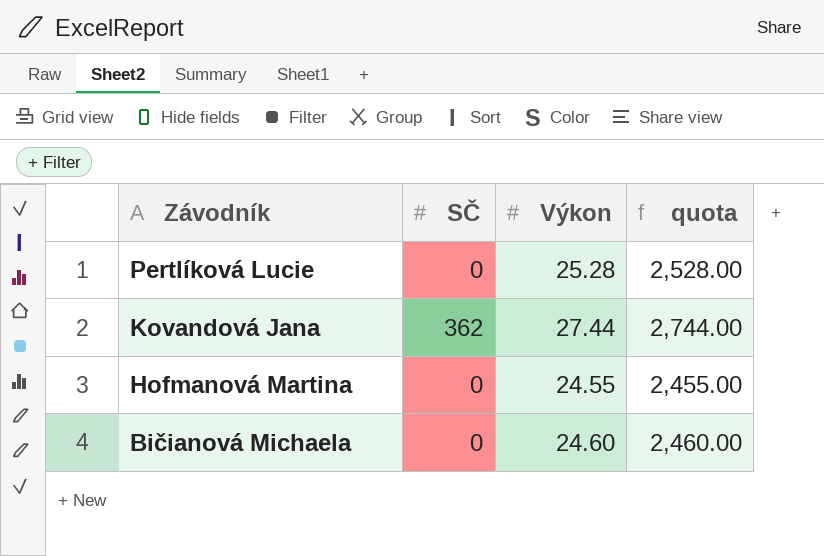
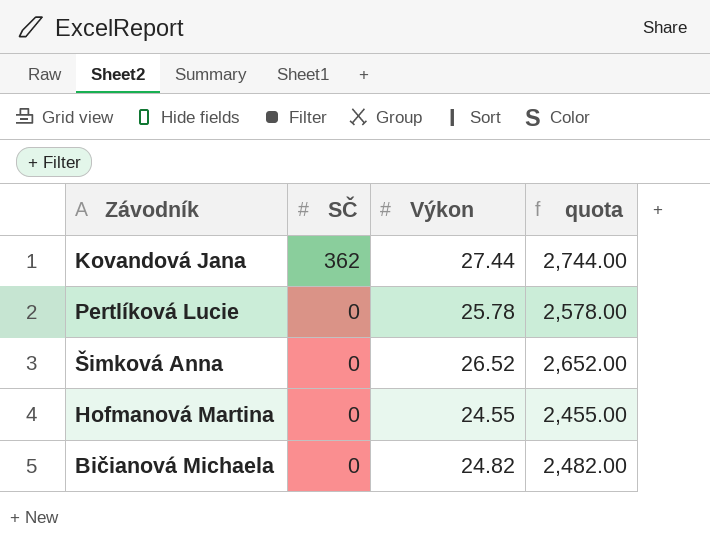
row order: Závodník descending -> SČ descending
Pertlíková Lucie | Výkon: 25.28 -> 25.78
Pertlíková Lucie | quota: 2,528.00 -> 2,578.00
row Šimková Anna: none -> 0 | 26.52 | 2,652.00
Bičianová Michaela | Výkon: 24.60 -> 24.82
Bičianová Michaela | quota: 2,460.00 -> 2,482.00

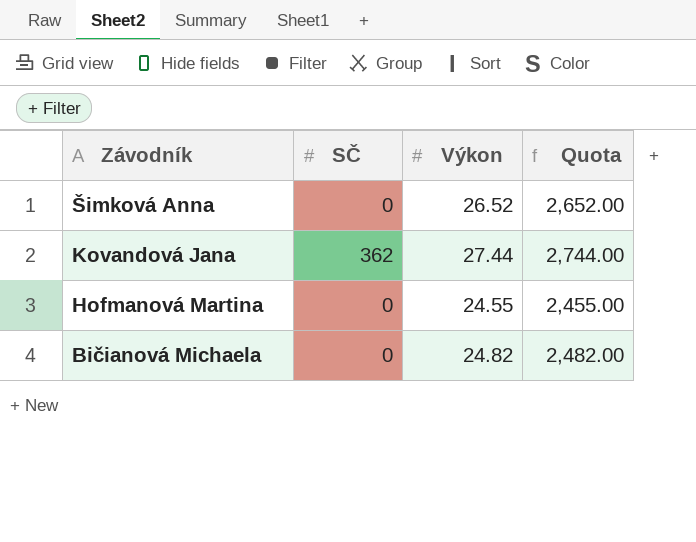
row order: SČ descending -> Závodník descending
column name: quota -> Quota
row Pertlíková Lucie: 0 | 25.78 | 2,578.00 -> none

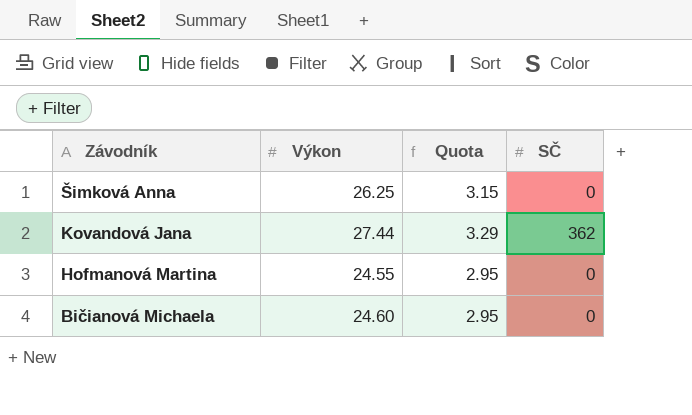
column Quota | formula: [Výkon] * 100 -> [Výkon] * 0.12
column SČ | position: 2 -> 4
Šimková Anna | Výkon: 26.52 -> 26.25
Bičianová Michaela | Výkon: 24.82 -> 24.60

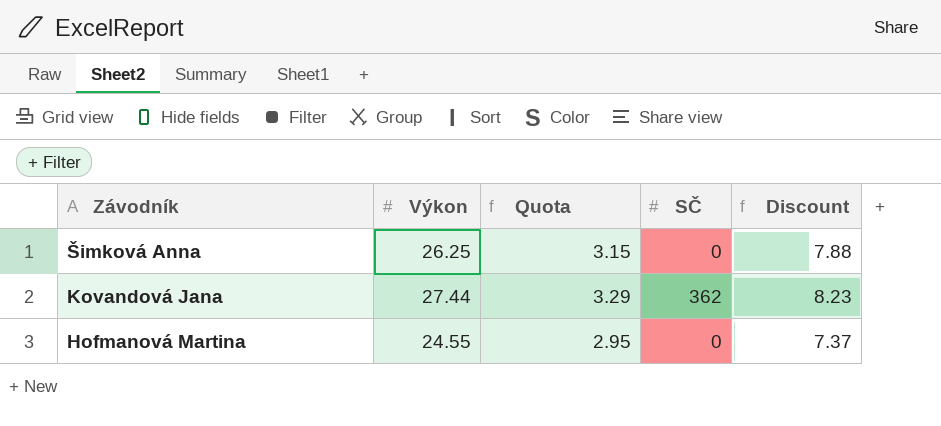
column Discount | formula: none -> [Výkon] * 0.3
row Bičianová Michaela: 24.60 | 2.95 | 0 -> none

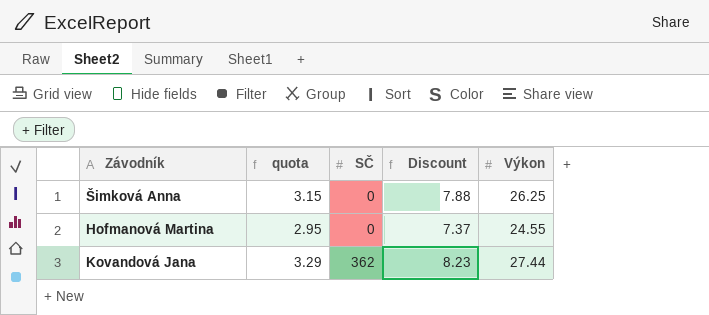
row order: Závodník descending -> SČ ascending
column name: Quota -> quota
column Výkon | position: 2 -> 5

